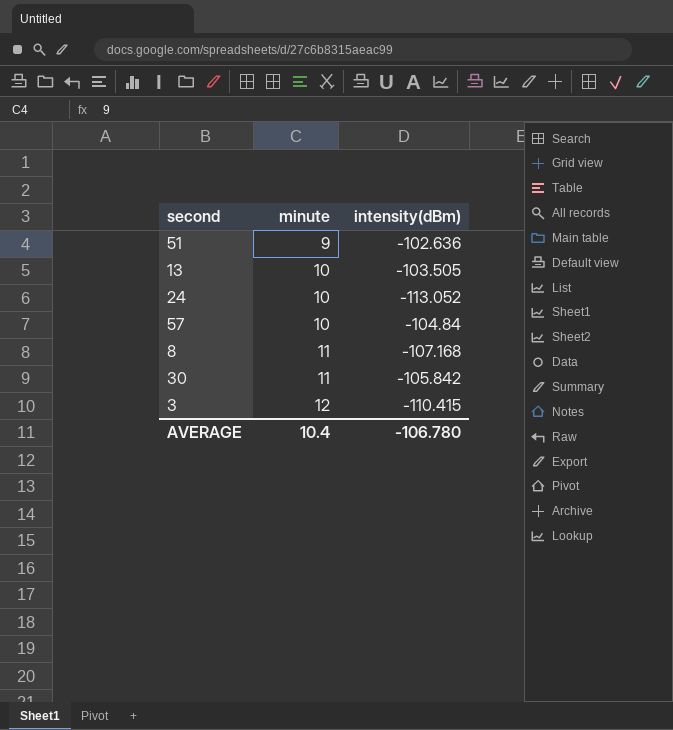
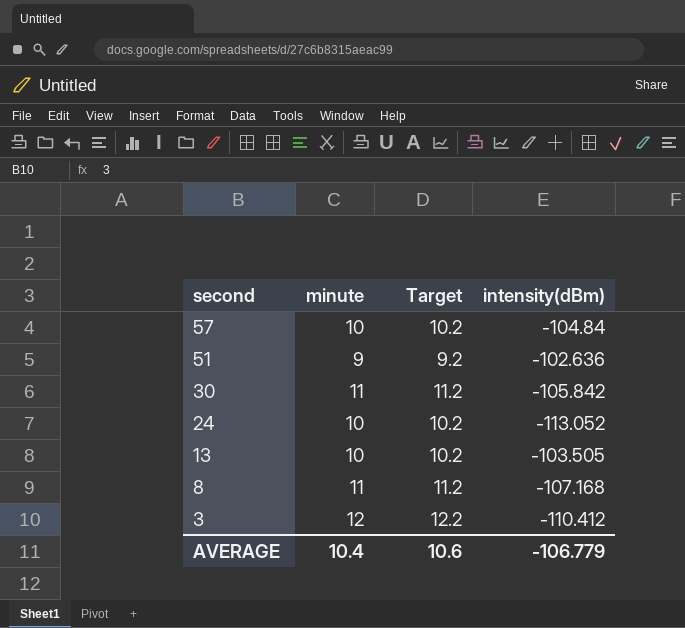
row order: minute ascending -> second descending
column Target | formula: none -> [minute] * 1.02
3 | intensity(dBm): -110.415 -> -110.412
AVERAGE | intensity(dBm): -106.780 -> -106.779

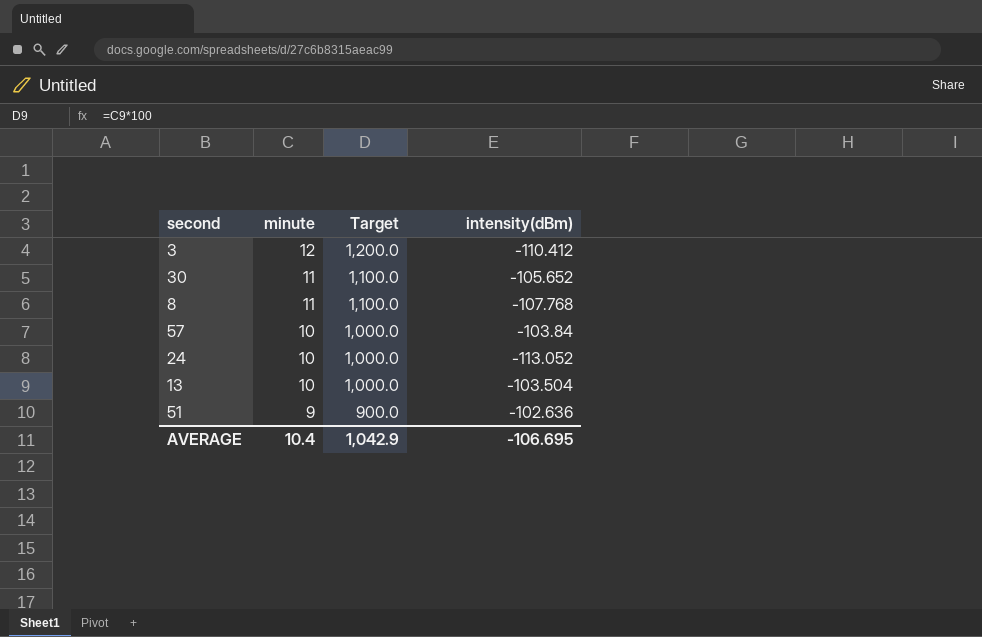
row order: second descending -> minute descending
column Target | formula: [minute] * 1.02 -> [minute] * 100
30 | intensity(dBm): -105.842 -> -105.652
8 | intensity(dBm): -107.168 -> -107.768
57 | intensity(dBm): -104.84 -> -103.84
13 | intensity(dBm): -103.505 -> -103.504
AVERAGE | Target: 10.6 -> 1,042.9
AVERAGE | intensity(dBm): -106.779 -> -106.695

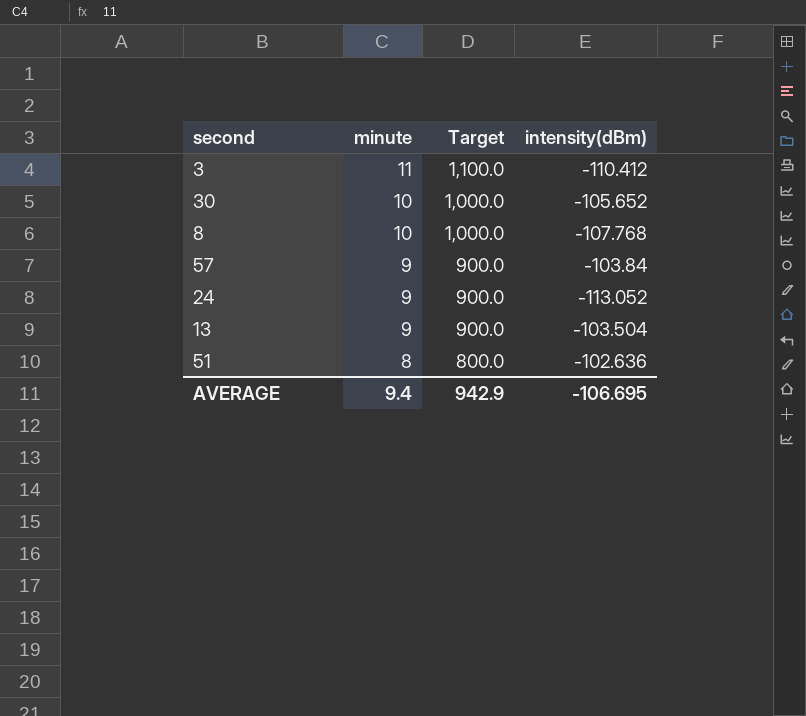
3 | minute: 12 -> 11
3 | Target: 1,200.0 -> 1,100.0
30 | minute: 11 -> 10
30 | Target: 1,100.0 -> 1,000.0
8 | minute: 11 -> 10
8 | Target: 1,100.0 -> 1,000.0
57 | minute: 10 -> 9
57 | Target: 1,000.0 -> 900.0
24 | minute: 10 -> 9
24 | Target: 1,000.0 -> 900.0
13 | minute: 10 -> 9
13 | Target: 1,000.0 -> 900.0
51 | minute: 9 -> 8
51 | Target: 900.0 -> 800.0
AVERAGE | minute: 10.4 -> 9.4
AVERAGE | Target: 1,042.9 -> 942.9

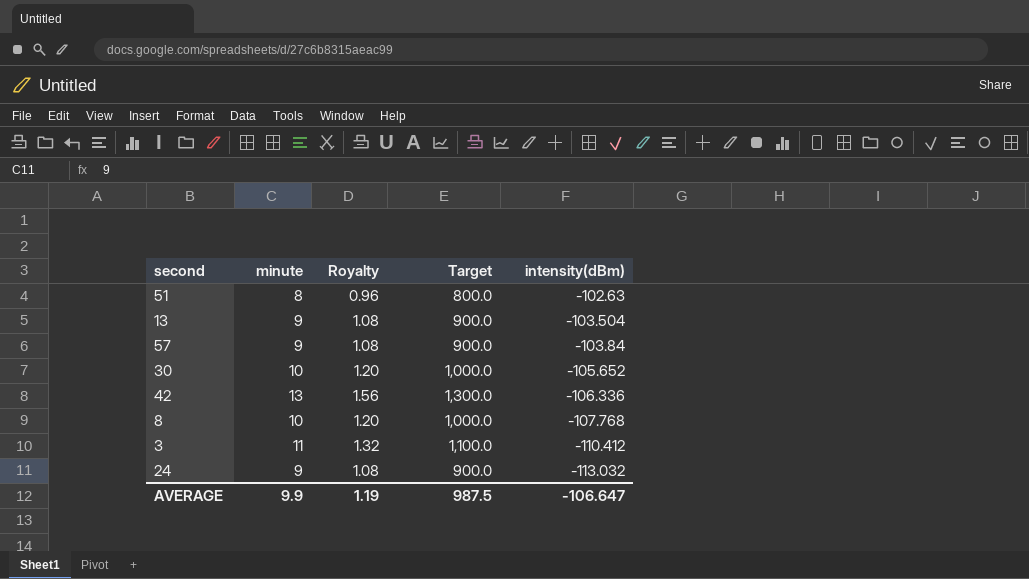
row order: minute descending -> intensity(dBm) descending
column Royalty | formula: none -> [minute] * 0.12
51 | intensity(dBm): -102.636 -> -102.63
row 42: none -> 13 | 1.56 | 1,300.0 | -106.336
24 | intensity(dBm): -113.052 -> -113.032
AVERAGE | minute: 9.4 -> 9.9
AVERAGE | Target: 942.9 -> 987.5
AVERAGE | intensity(dBm): -106.695 -> -106.647

